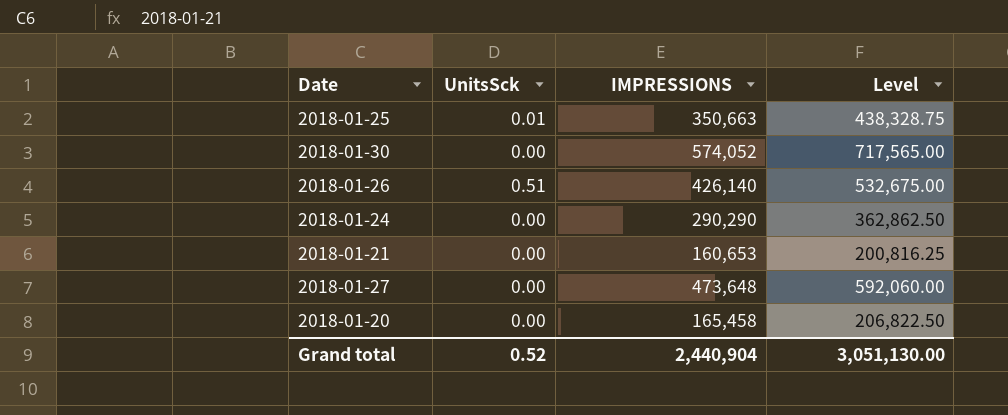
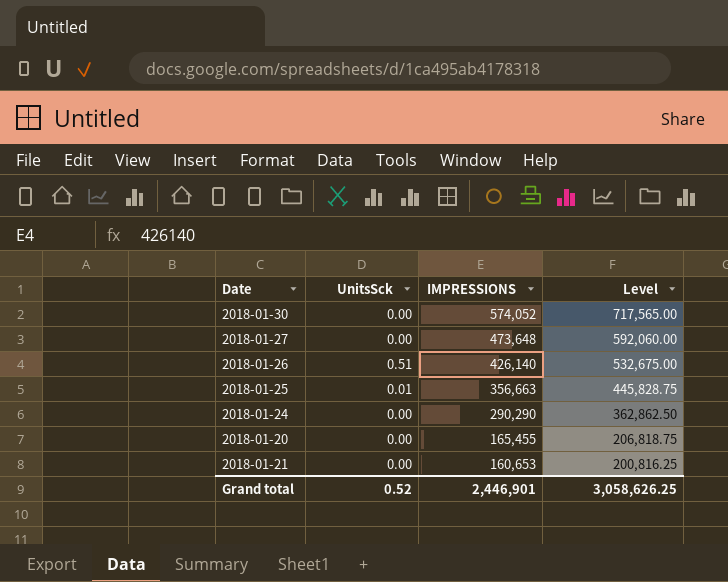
row order: none -> IMPRESSIONS descending
2018-01-25 | IMPRESSIONS: 350,663 -> 356,663
2018-01-25 | Level: 438,328.75 -> 445,828.75
2018-01-20 | IMPRESSIONS: 165,458 -> 165,455
2018-01-20 | Level: 206,822.50 -> 206,818.75
Grand total | IMPRESSIONS: 2,440,904 -> 2,446,901
Grand total | Level: 3,051,130.00 -> 3,058,626.25

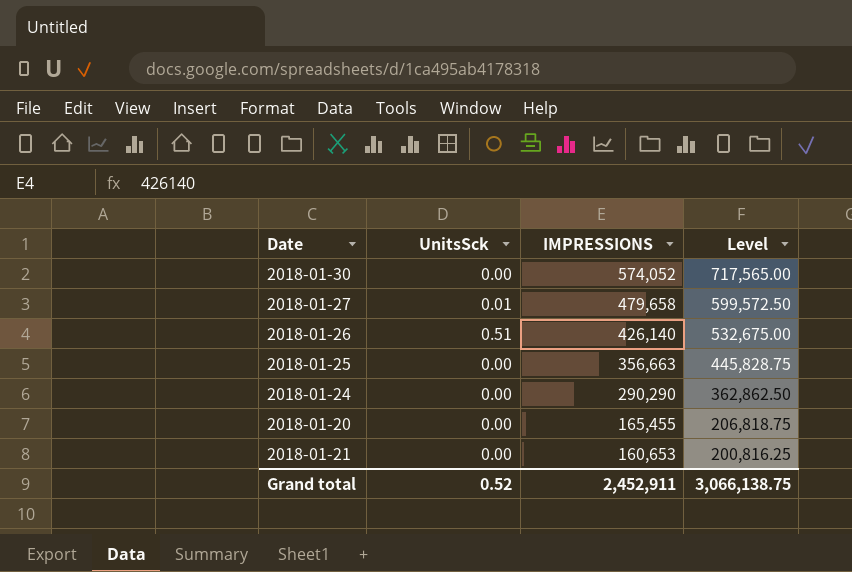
2018-01-27 | UnitsSck: 0.00 -> 0.01
2018-01-27 | IMPRESSIONS: 473,648 -> 479,658
2018-01-27 | Level: 592,060.00 -> 599,572.50
2018-01-25 | UnitsSck: 0.01 -> 0.00
Grand total | IMPRESSIONS: 2,446,901 -> 2,452,911
Grand total | Level: 3,058,626.25 -> 3,066,138.75

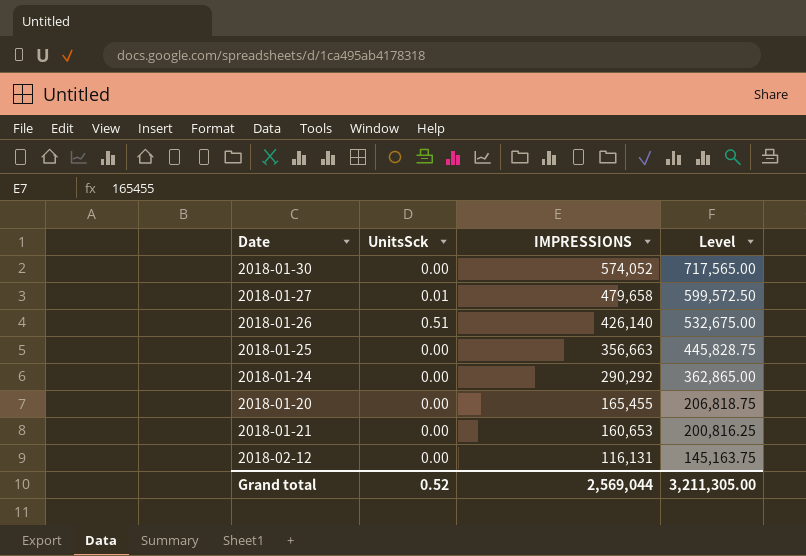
2018-01-24 | IMPRESSIONS: 290,290 -> 290,292
2018-01-24 | Level: 362,862.50 -> 362,865.00
row 2018-02-12: none -> 0.00 | 116,131 | 145,163.75
Grand total | IMPRESSIONS: 2,452,911 -> 2,569,044
Grand total | Level: 3,066,138.75 -> 3,211,305.00

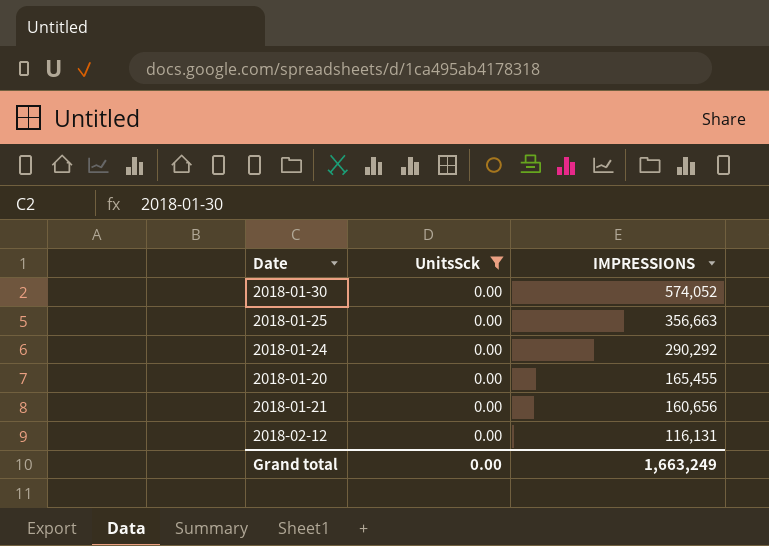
filter: none -> UnitsSck = 0.00
column Level | formula: [IMPRESSIONS] * 1.25 -> none
2018-01-21 | IMPRESSIONS: 160,653 -> 160,656
Grand total | UnitsSck: 0.52 -> 0.00
Grand total | IMPRESSIONS: 2,569,044 -> 1,663,249

